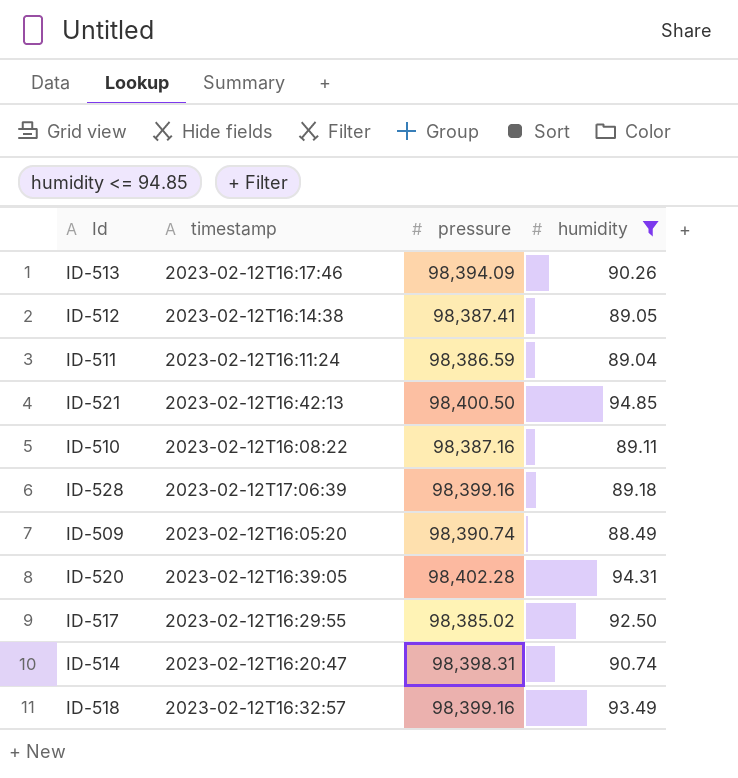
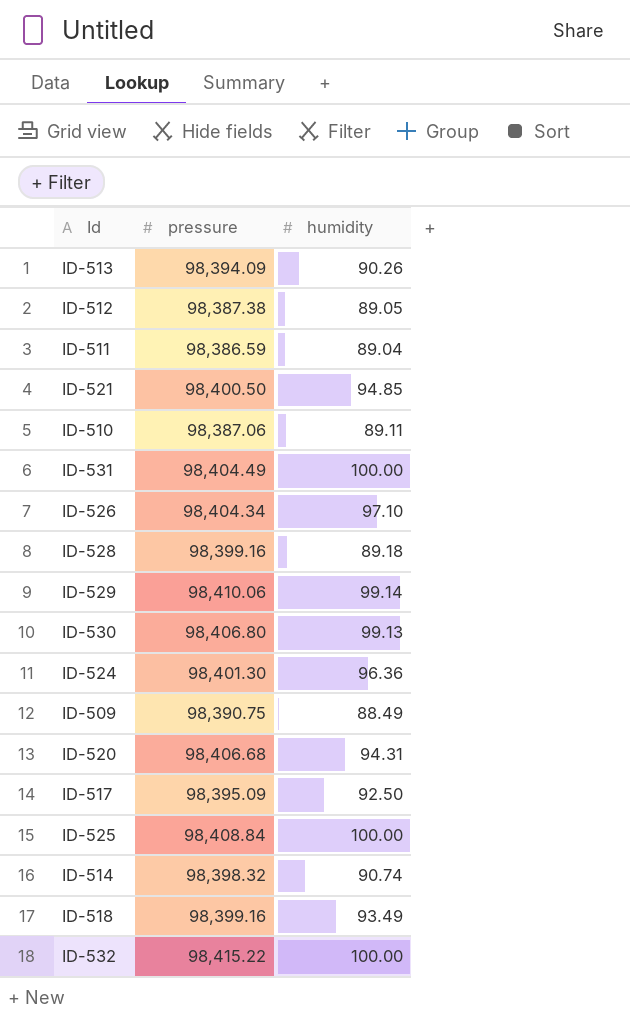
filter: humidity <= 94.85 -> none
column timestamp | position: 2 -> none
ID-512 | pressure: 98,387.41 -> 98,387.38
ID-510 | pressure: 98,387.16 -> 98,387.06
ID-509 | pressure: 98,390.74 -> 98,390.75
ID-520 | pressure: 98,402.28 -> 98,406.68
ID-517 | pressure: 98,385.02 -> 98,395.09
ID-514 | pressure: 98,398.31 -> 98,398.32

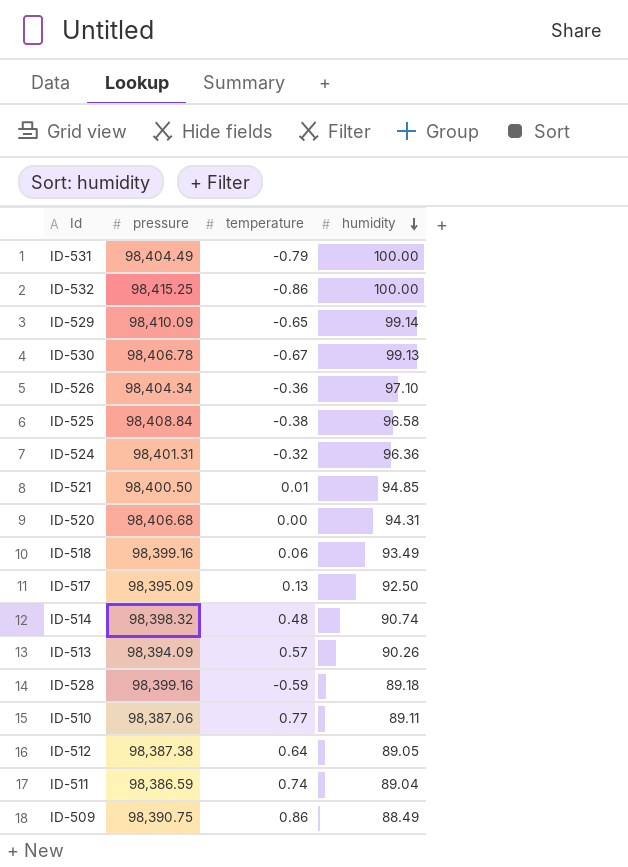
row order: none -> humidity descending
column temperature | position: none -> 3
ID-532 | pressure: 98,415.22 -> 98,415.25
ID-529 | pressure: 98,410.06 -> 98,410.09
ID-530 | pressure: 98,406.80 -> 98,406.78
ID-525 | humidity: 100.00 -> 96.58
ID-524 | pressure: 98,401.30 -> 98,401.31

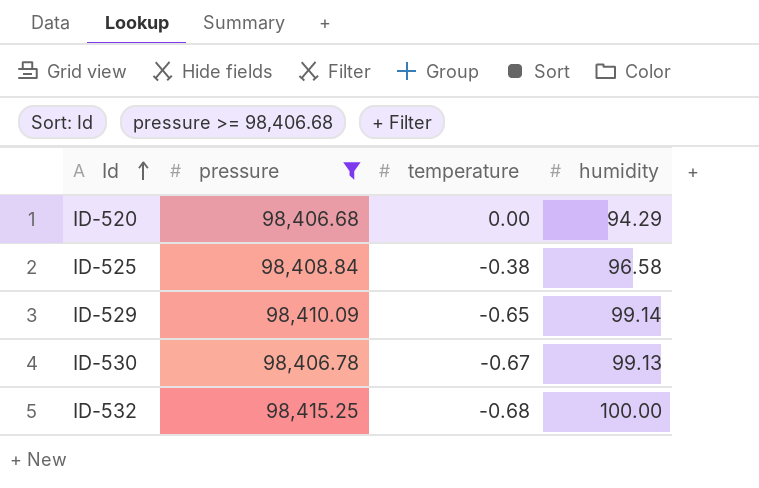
filter: none -> pressure >= 98,406.68
row order: humidity descending -> Id ascending
ID-520 | humidity: 94.31 -> 94.29
ID-532 | temperature: -0.86 -> -0.68

